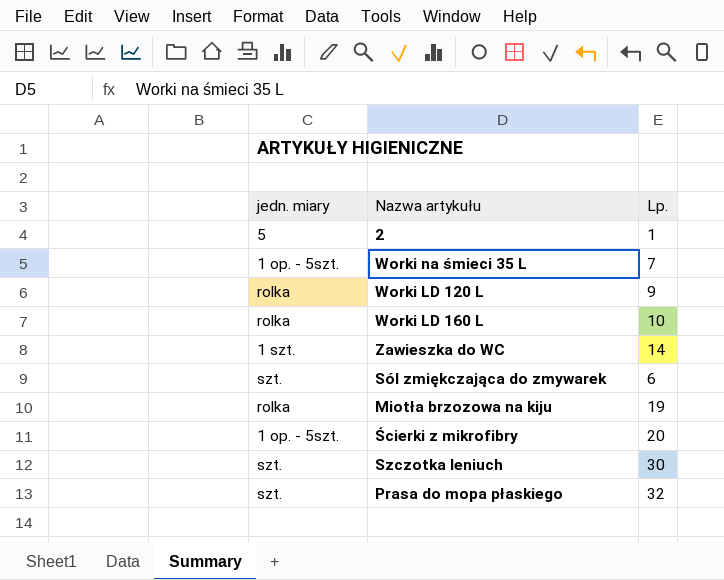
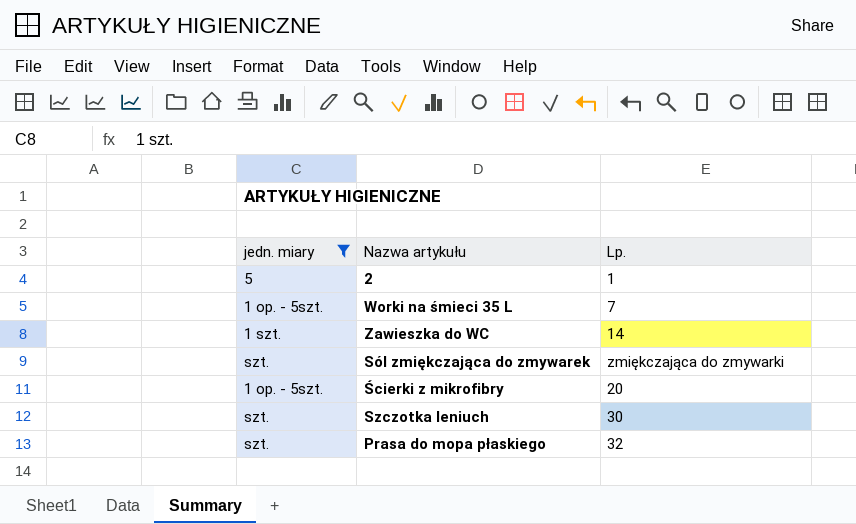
filter: none -> jedn. miary != rolka
Sól zmiękczająca do zmywarek | Lp.: 6 -> zmiękczająca do zmywarki

